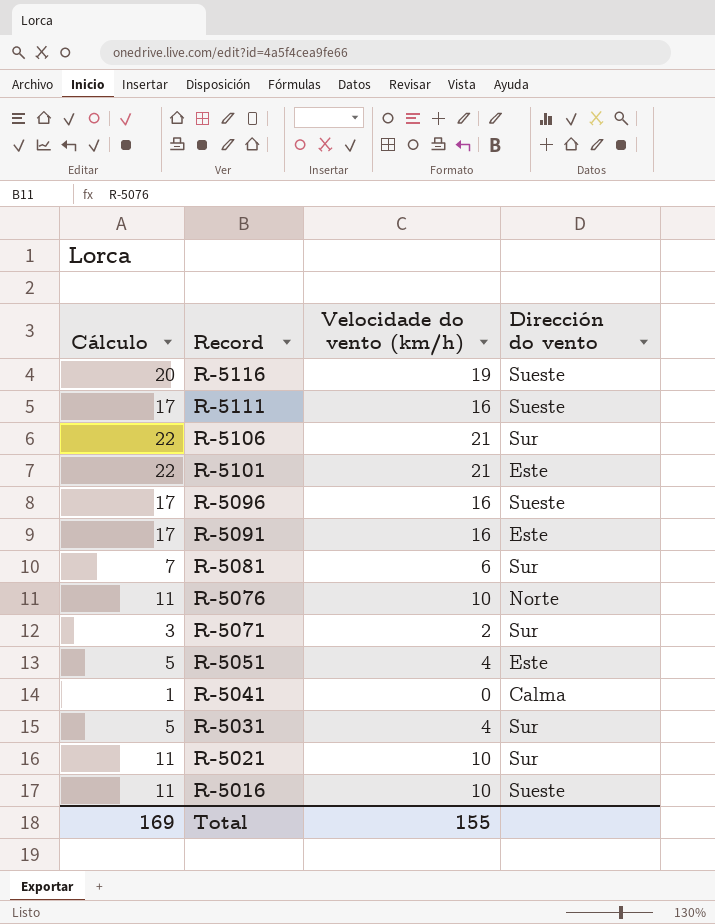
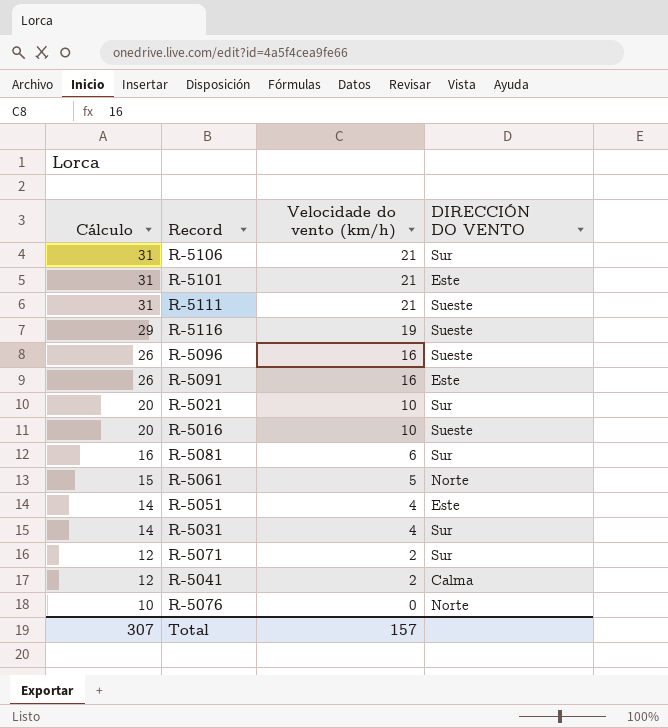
row order: Record descending -> Cálculo descending
column Cálculo | formula: [Velocidade do vento (km/h)] + 1 -> [Velocidade do vento (km/h)] + 10
column name: Dirección do vento -> DIRECCIÓN DO VENTO
R-5111 | Velocidade do vento (km/h): 16 -> 21
row R-5061: none -> 15 | 5 | Norte
R-5041 | Velocidade do vento (km/h): 0 -> 2
R-5076 | Velocidade do vento (km/h): 10 -> 0
Total | Cálculo: 169 -> 307
Total | Velocidade do vento (km/h): 155 -> 157

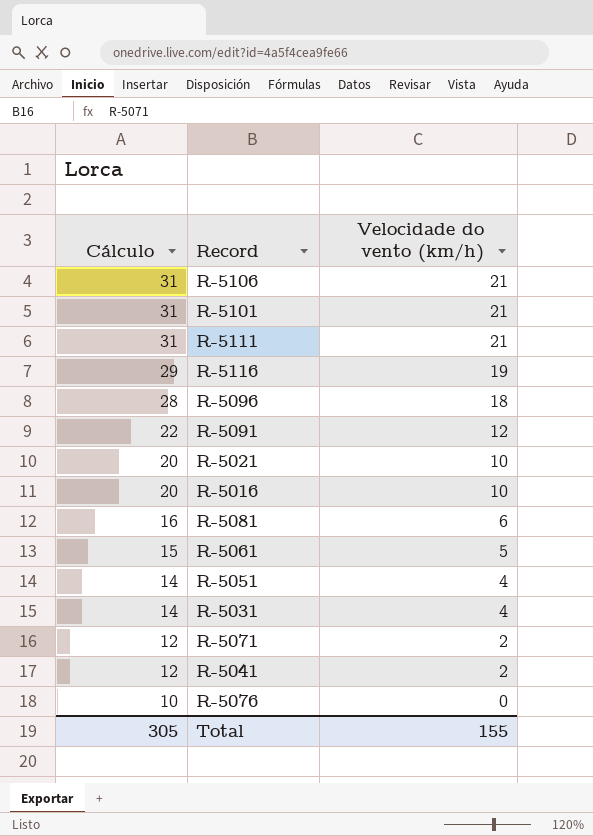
column DIRECCIÓN DO VENTO | position: 4 -> none
R-5096 | Cálculo: 26 -> 28
R-5096 | Velocidade do vento (km/h): 16 -> 18
R-5091 | Cálculo: 26 -> 22
R-5091 | Velocidade do vento (km/h): 16 -> 12
Total | Cálculo: 307 -> 305
Total | Velocidade do vento (km/h): 157 -> 155

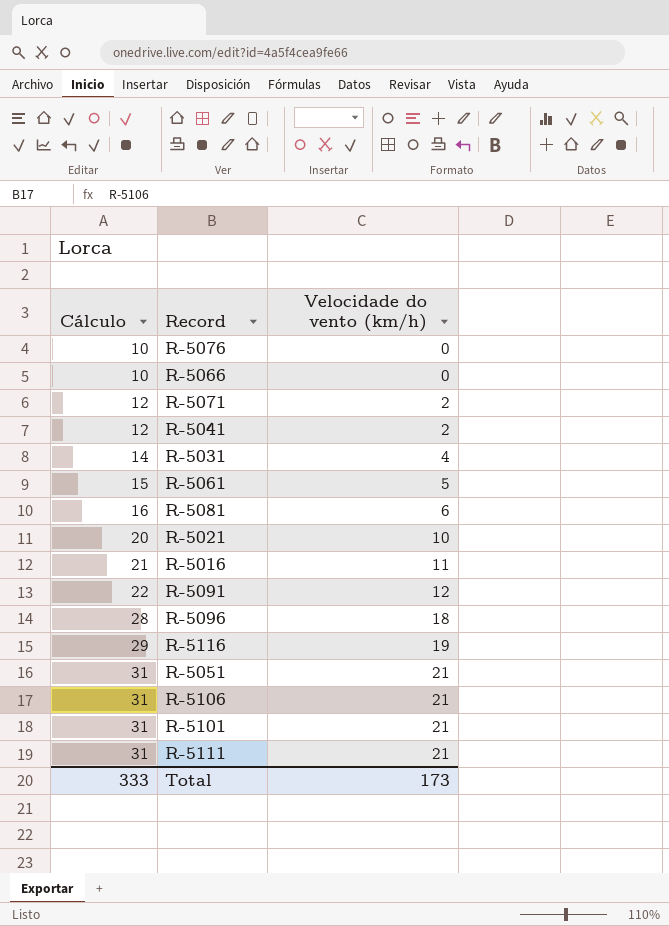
row order: Cálculo descending -> Cálculo ascending
row R-5066: none -> 10 | 0
R-5016 | Cálculo: 20 -> 21
R-5016 | Velocidade do vento (km/h): 10 -> 11
R-5051 | Cálculo: 14 -> 31
R-5051 | Velocidade do vento (km/h): 4 -> 21
Total | Cálculo: 305 -> 333
Total | Velocidade do vento (km/h): 155 -> 173

